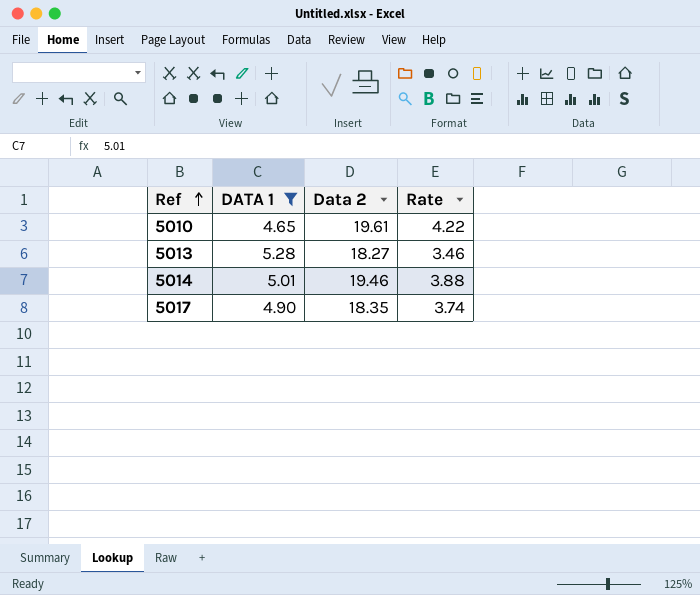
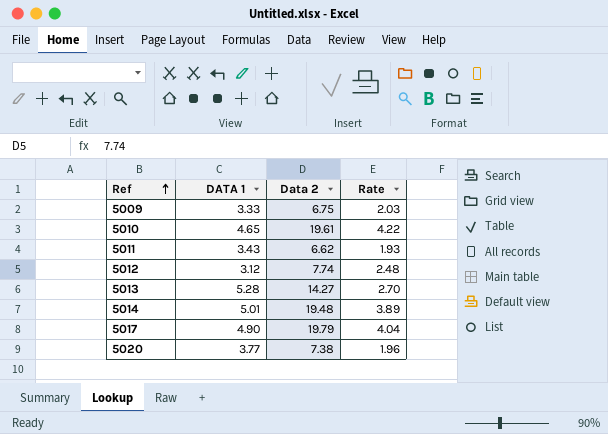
filter: DATA 1 >= 4.65 -> none
5013 | Data 2: 18.27 -> 14.27
5013 | Rate: 3.46 -> 2.70
5014 | Data 2: 19.46 -> 19.48
5014 | Rate: 3.88 -> 3.89
5017 | Data 2: 18.35 -> 19.79
5017 | Rate: 3.74 -> 4.04

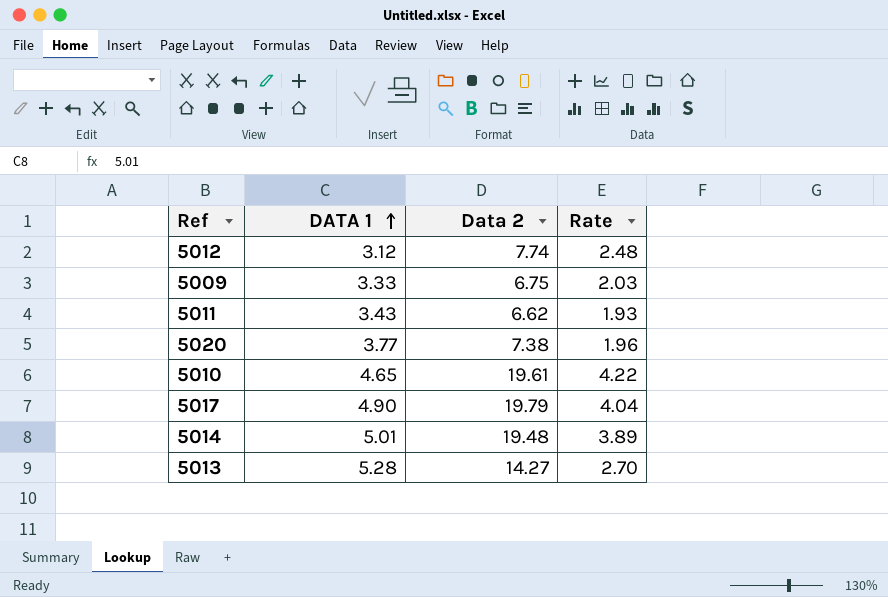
row order: Ref ascending -> DATA 1 ascending

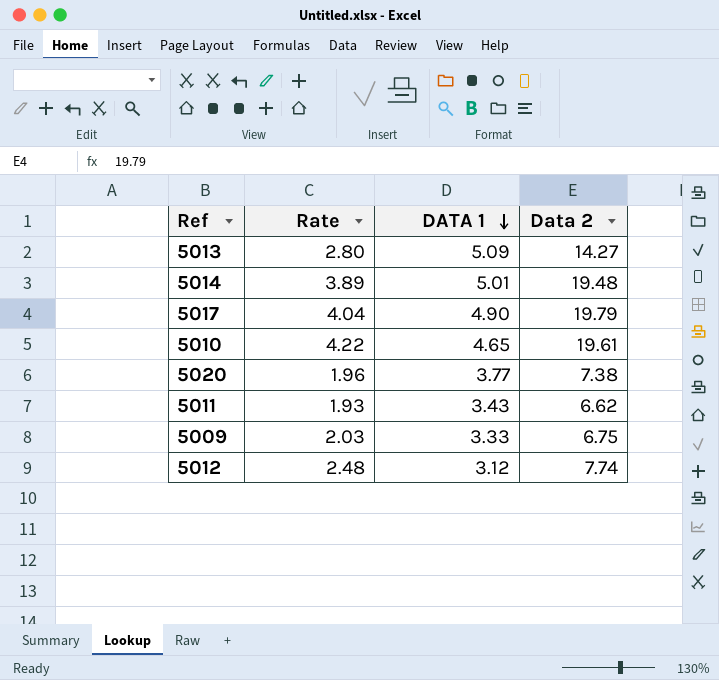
row order: DATA 1 ascending -> DATA 1 descending
column Rate | position: 4 -> 2
5013 | Rate: 2.70 -> 2.80
5013 | DATA 1: 5.28 -> 5.09

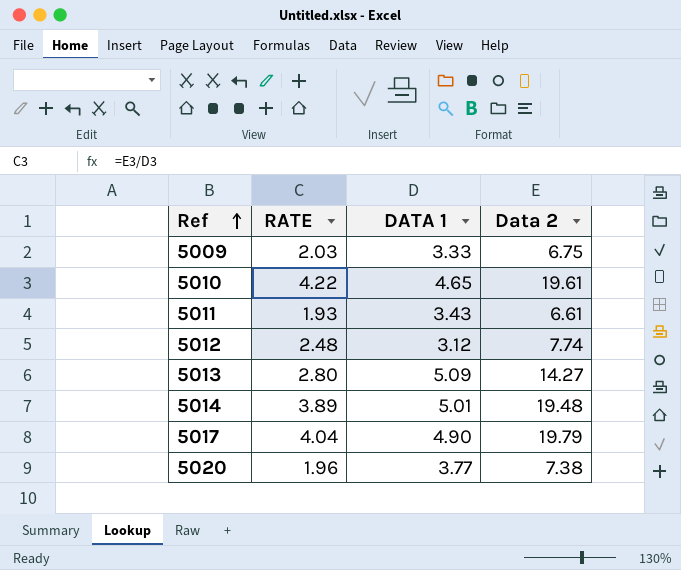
row order: DATA 1 descending -> Ref ascending
column name: Rate -> RATE
5011 | Data 2: 6.62 -> 6.61

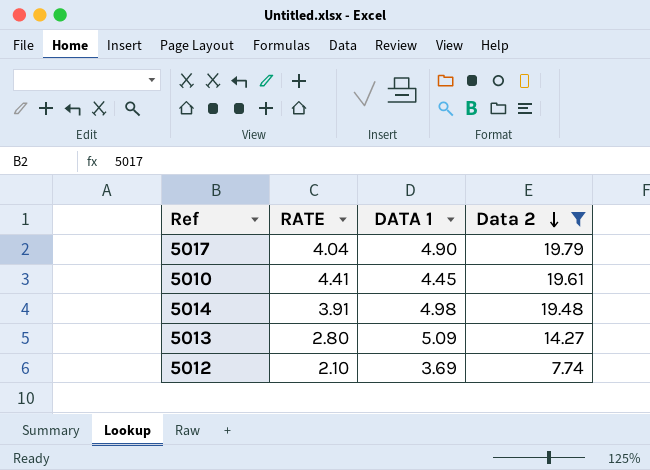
filter: none -> Data 2 >= 7.74
row order: Ref ascending -> Data 2 descending
5010 | RATE: 4.22 -> 4.41
5010 | DATA 1: 4.65 -> 4.45
5014 | RATE: 3.89 -> 3.91
5014 | DATA 1: 5.01 -> 4.98
5012 | RATE: 2.48 -> 2.10
5012 | DATA 1: 3.12 -> 3.69

